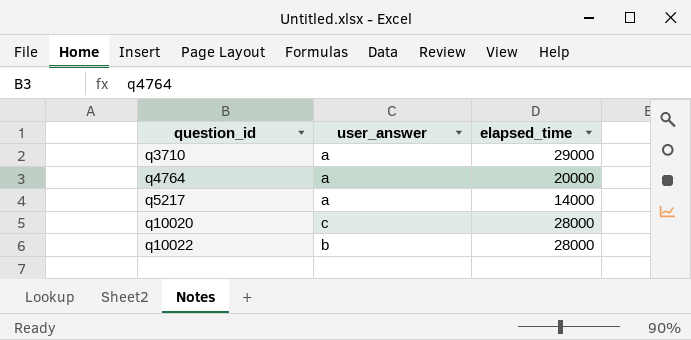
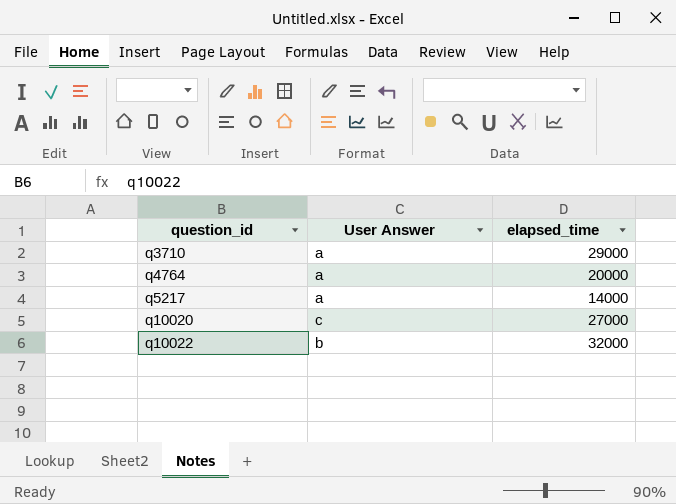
column name: user_answer -> User Answer
q10020 | elapsed_time: 28000 -> 27000
q10022 | elapsed_time: 28000 -> 32000

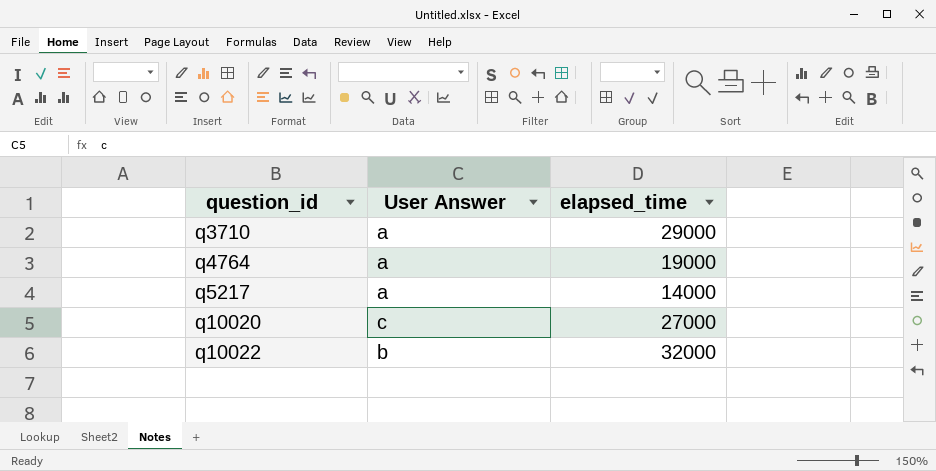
q4764 | elapsed_time: 20000 -> 19000

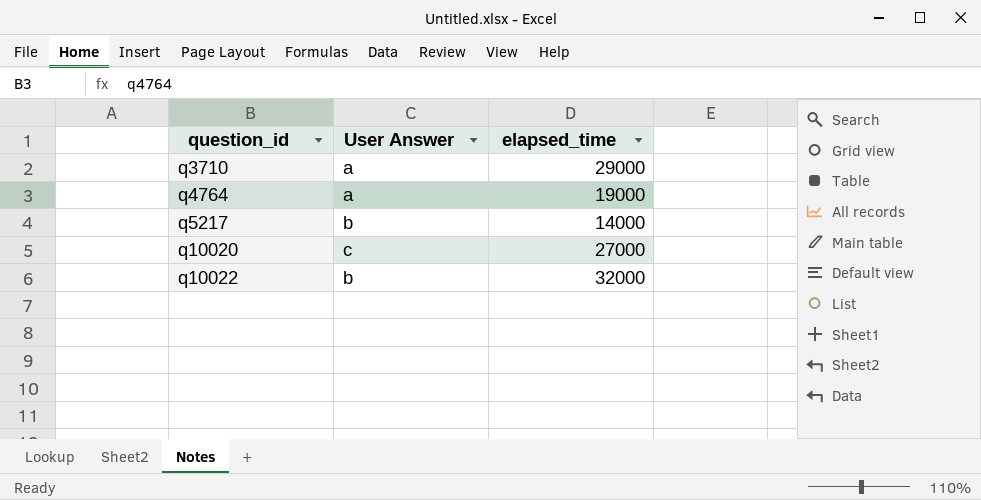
q5217 | User Answer: a -> b

